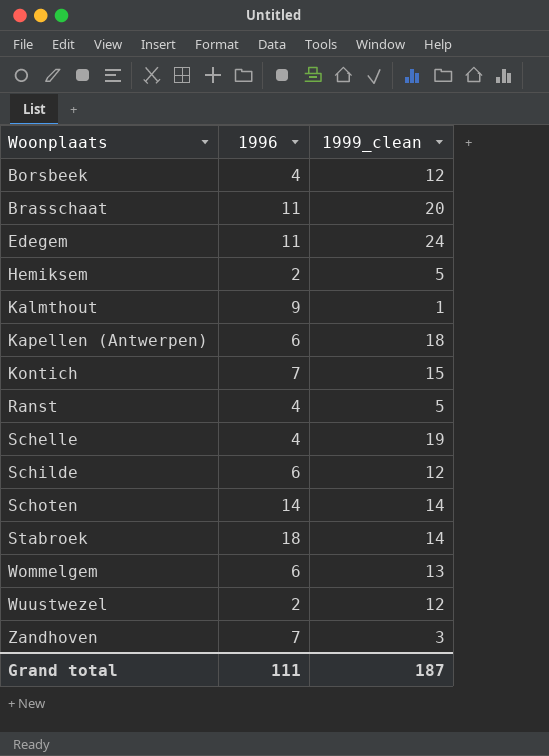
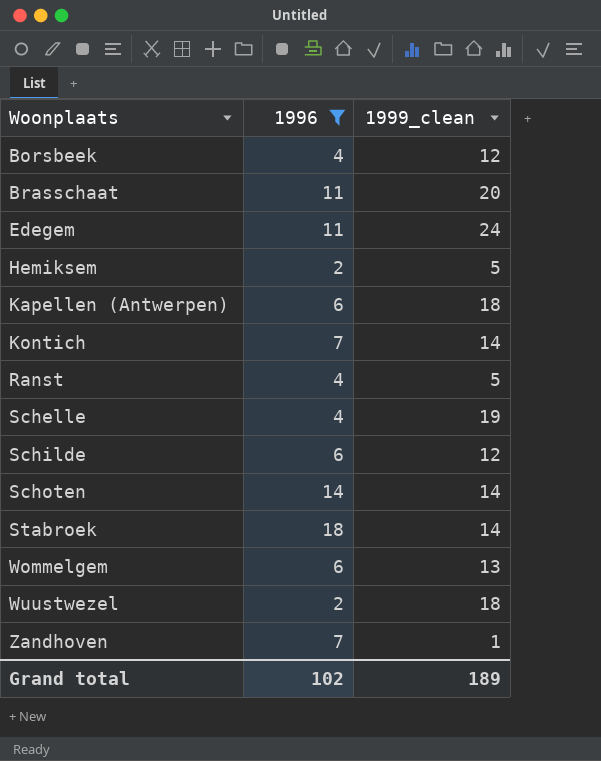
filter: none -> 1996 != 9
Kontich | 1999_clean: 15 -> 14
Wuustwezel | 1999_clean: 12 -> 18
Zandhoven | 1999_clean: 3 -> 1
Grand total | 1996: 111 -> 102
Grand total | 1999_clean: 187 -> 189

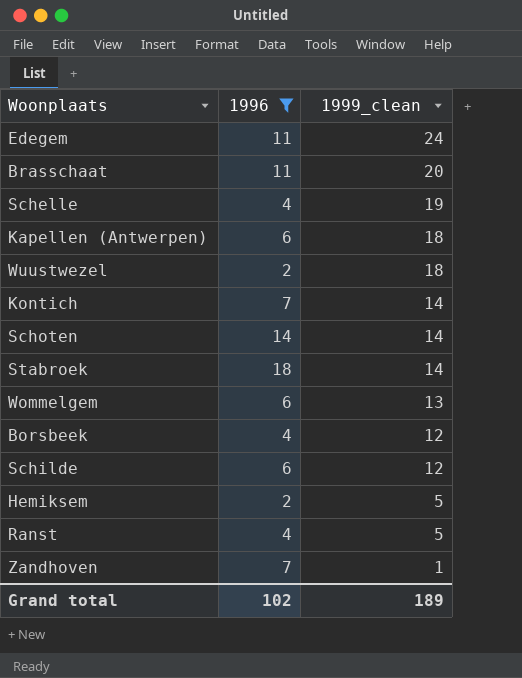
row order: Woonplaats ascending -> 1999_clean descending

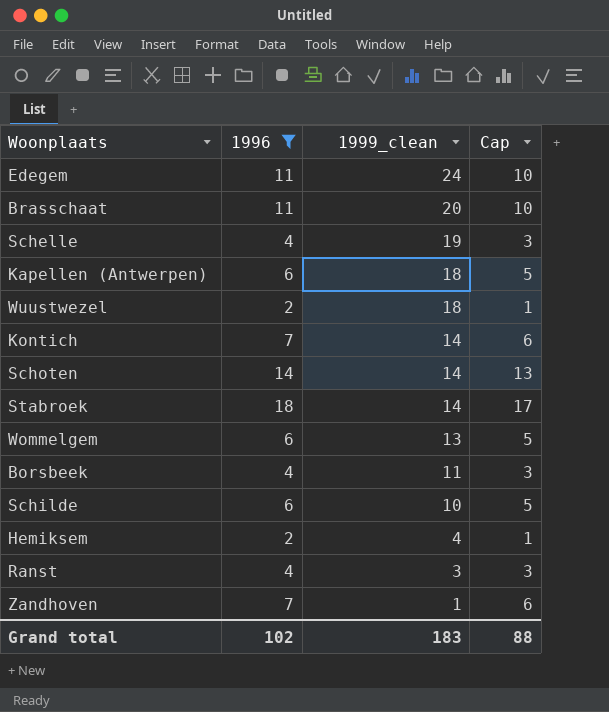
column Cap | formula: none -> [1996] - 1
Borsbeek | 1999_clean: 12 -> 11
Schilde | 1999_clean: 12 -> 10
Hemiksem | 1999_clean: 5 -> 4
Ranst | 1999_clean: 5 -> 3
Grand total | 1999_clean: 189 -> 183

